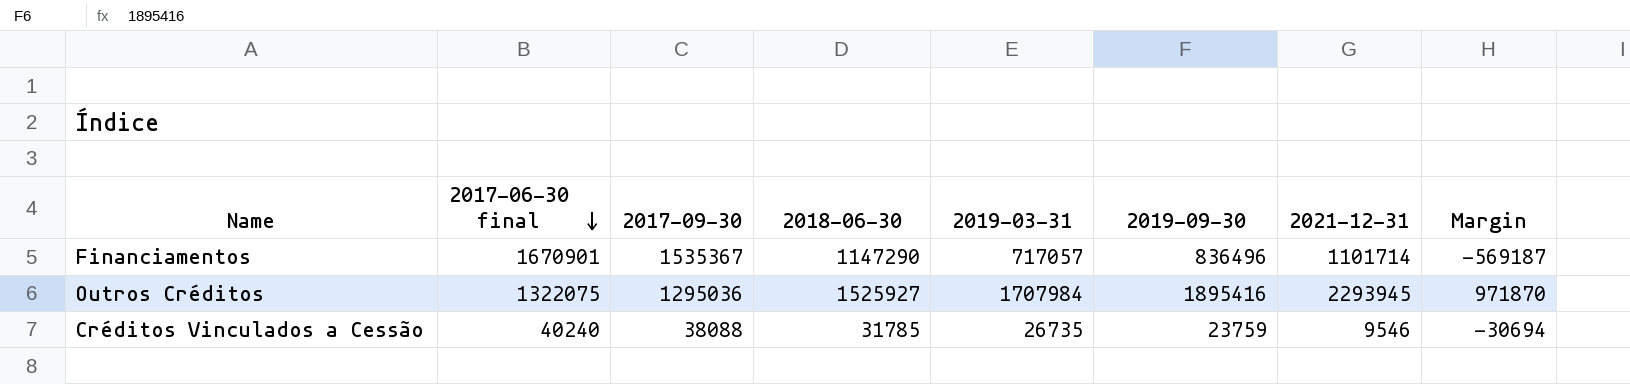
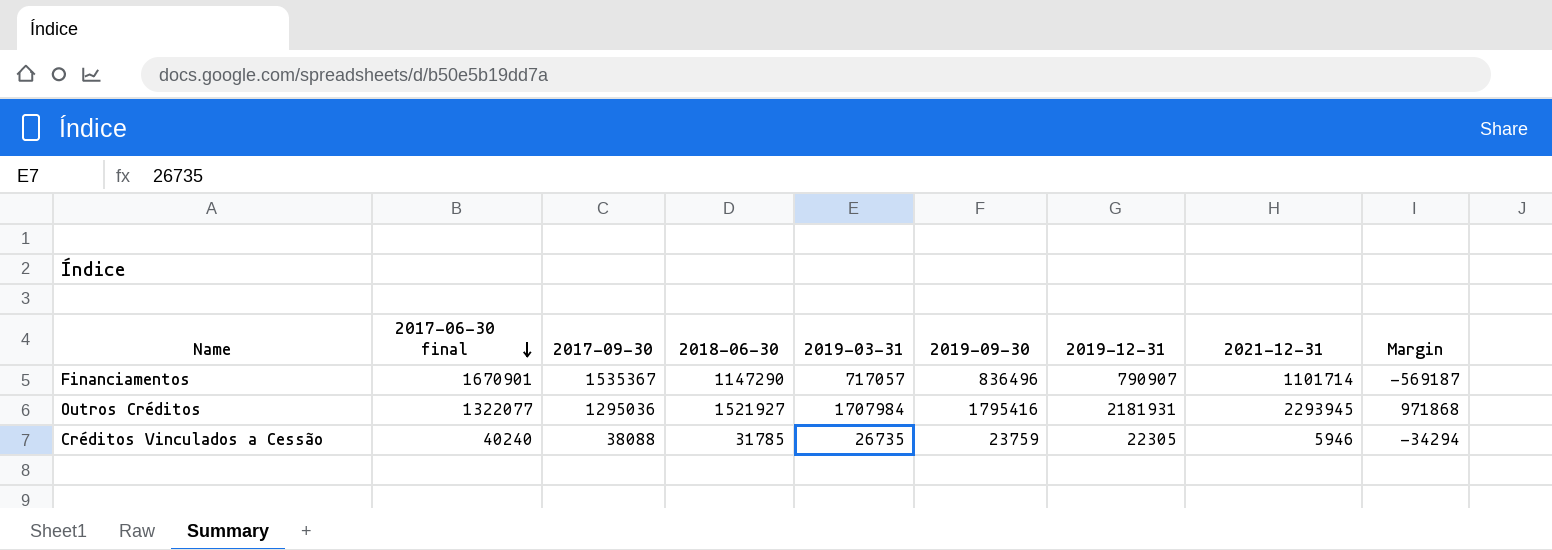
column 2019-12-31 | position: none -> 7
Outros Créditos | 2017-06-30 final: 1322075 -> 1322077
Outros Créditos | 2018-06-30: 1525927 -> 1521927
Outros Créditos | 2019-09-30: 1895416 -> 1795416
Outros Créditos | Margin: 971870 -> 971868
Créditos Vinculados a Cessão | 2021-12-31: 9546 -> 5946
Créditos Vinculados a Cessão | Margin: -30694 -> -34294

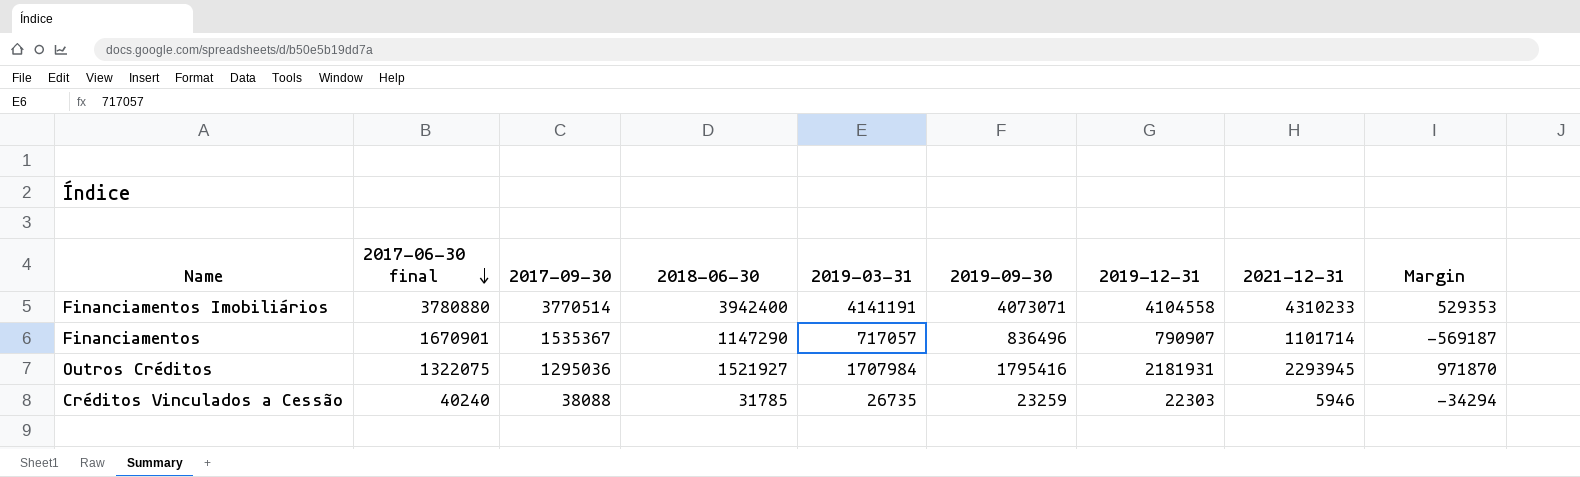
row Financiamentos Imobiliários: none -> 3780880 | 3770514 | 3942400 | 4141191 | 4073071 | 4104558 | 4310233 | 529353
Outros Créditos | 2017-06-30 final: 1322077 -> 1322075
Outros Créditos | Margin: 971868 -> 971870
Créditos Vinculados a Cessão | 2019-09-30: 23759 -> 23259
Créditos Vinculados a Cessão | 2019-12-31: 22305 -> 22303

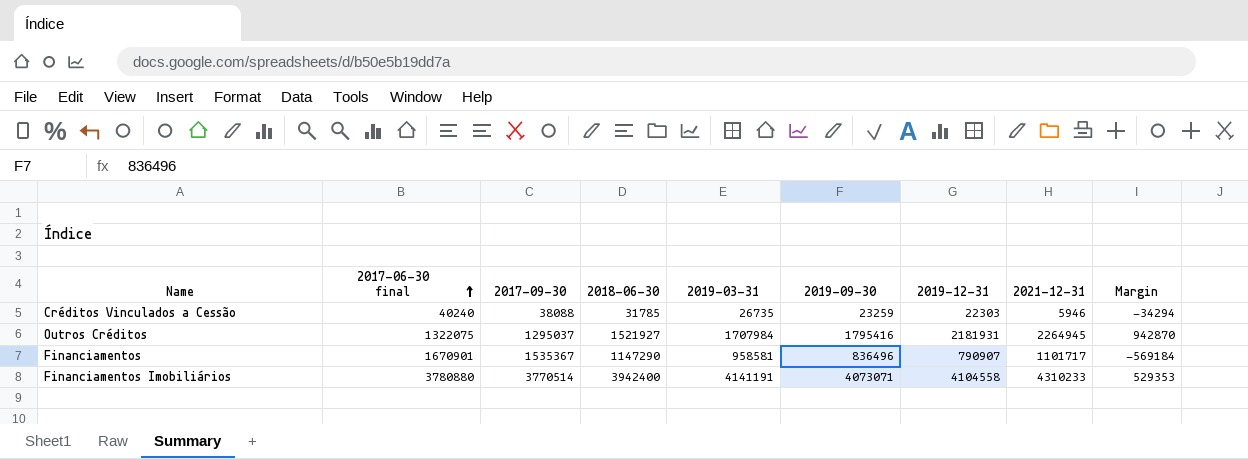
row order: 2017-06-30 final descending -> 2017-06-30 final ascending
Outros Créditos | 2017-09-30: 1295036 -> 1295037
Outros Créditos | 2021-12-31: 2293945 -> 2264945
Outros Créditos | Margin: 971870 -> 942870
Financiamentos | 2019-03-31: 717057 -> 958581
Financiamentos | 2021-12-31: 1101714 -> 1101717
Financiamentos | Margin: -569187 -> -569184

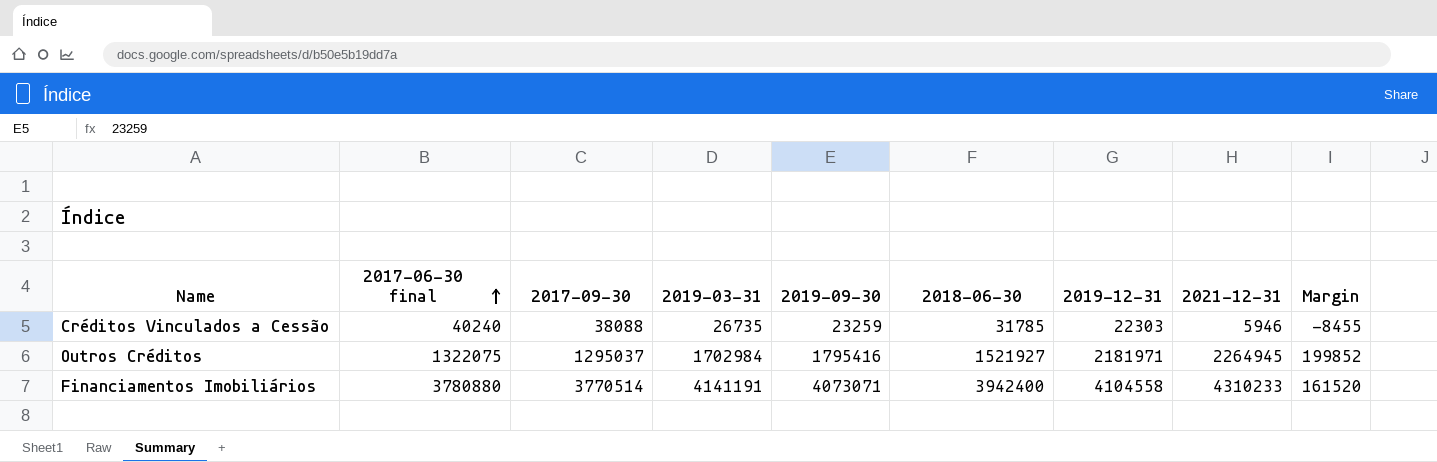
column 2018-06-30 | position: 4 -> 6
column Margin | formula: [2021-12-31] - [2017-06-30 final] -> [2018-06-30] - [2017-06-30 final]
row Financiamentos: 1670901 | 1535367 | 1147290 | 958581 | 836496 | 790907 | 1101717 | -569184 -> none
Outros Créditos | 2019-03-31: 1707984 -> 1702984
Outros Créditos | 2019-12-31: 2181931 -> 2181971

